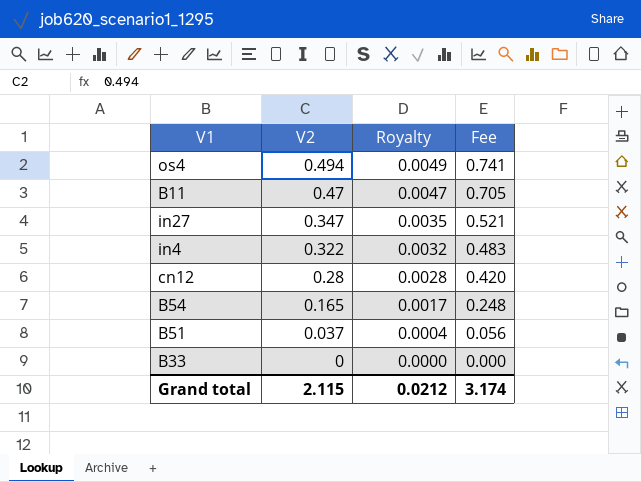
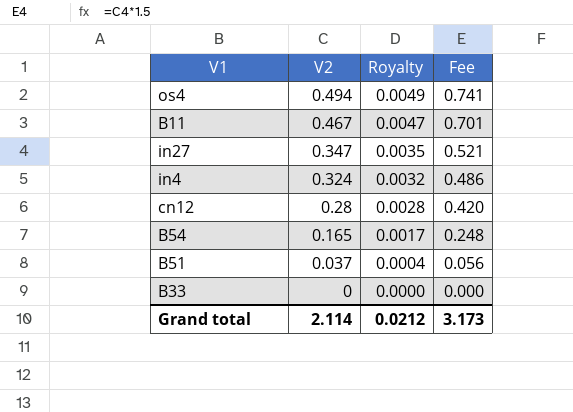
B11 | V2: 0.47 -> 0.467
B11 | Fee: 0.705 -> 0.701
in4 | V2: 0.322 -> 0.324
in4 | Fee: 0.483 -> 0.486
Grand total | V2: 2.115 -> 2.114
Grand total | Fee: 3.174 -> 3.173

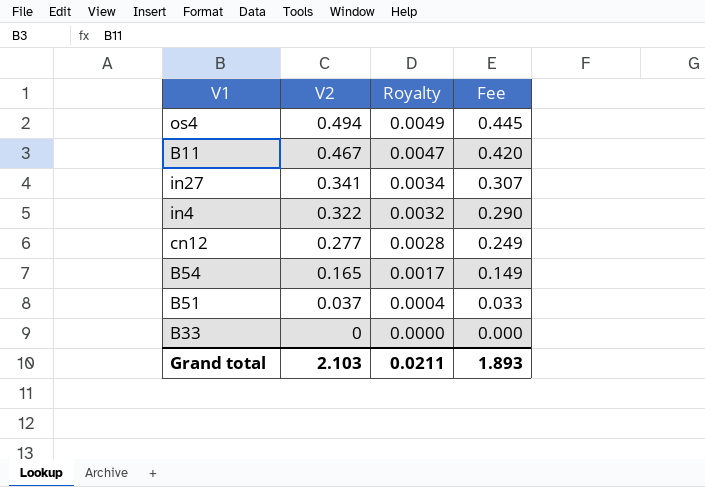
column Fee | formula: [V2] * 1.5 -> [V2] * 0.9
in27 | V2: 0.347 -> 0.341
in27 | Royalty: 0.0035 -> 0.0034
in4 | V2: 0.324 -> 0.322
cn12 | V2: 0.28 -> 0.277
Grand total | V2: 2.114 -> 2.103
Grand total | Royalty: 0.0212 -> 0.0211
Grand total | Fee: 3.173 -> 1.893

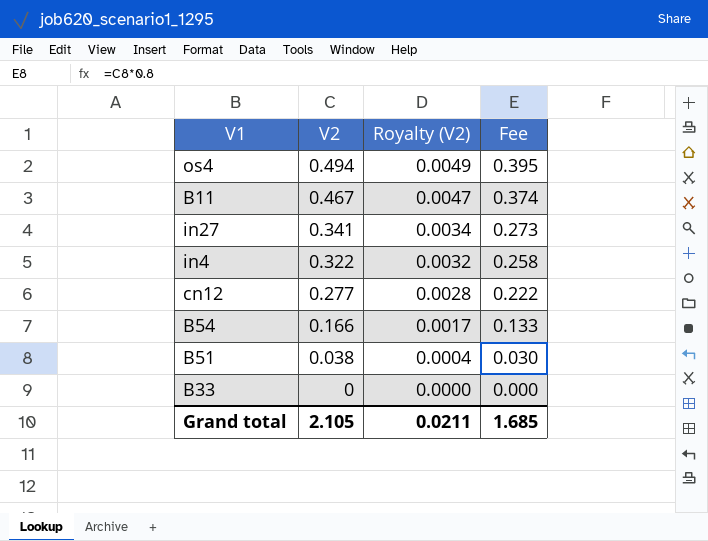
column name: Royalty -> Royalty (V2)
column Fee | formula: [V2] * 0.9 -> [V2] * 0.8
B54 | V2: 0.165 -> 0.166
B51 | V2: 0.037 -> 0.038
Grand total | V2: 2.103 -> 2.105
Grand total | Fee: 1.893 -> 1.685

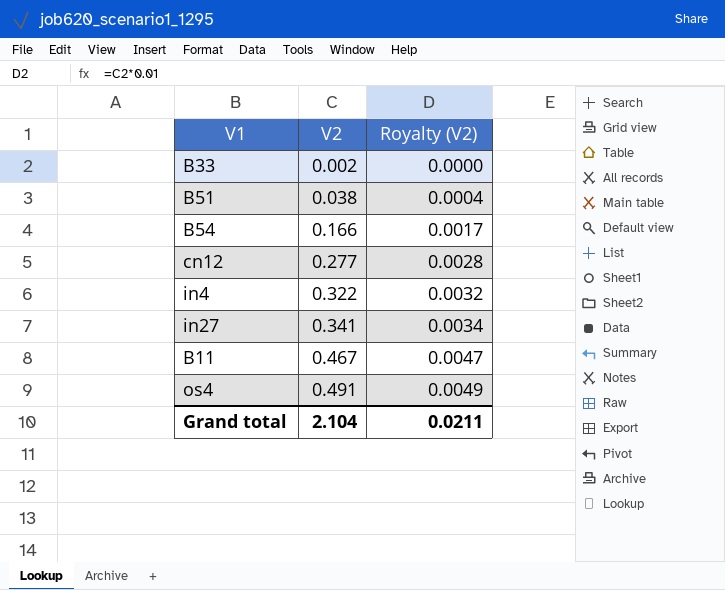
row order: V2 descending -> V2 ascending
column Fee | formula: [V2] * 0.8 -> none
B33 | V2: 0 -> 0.002
os4 | V2: 0.494 -> 0.491
Grand total | V2: 2.105 -> 2.104

